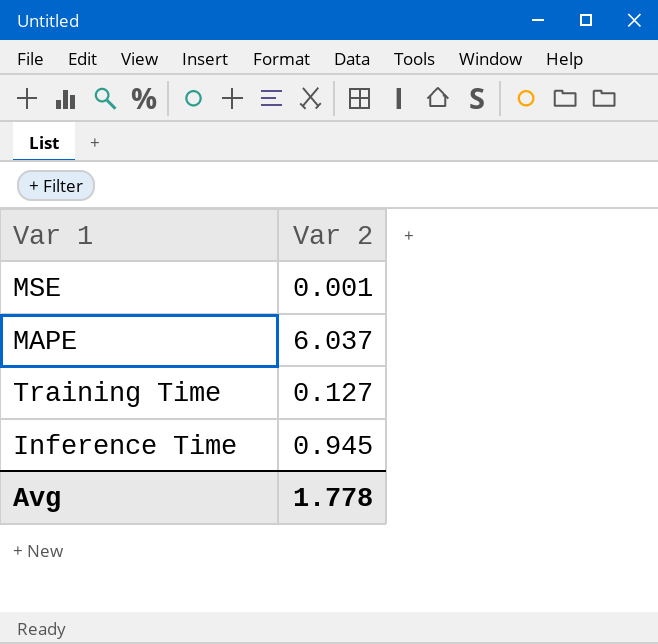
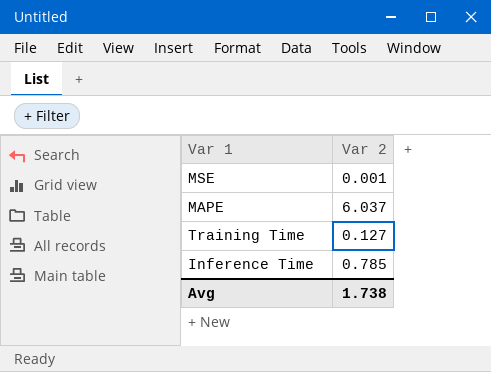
Inference Time | Var 2: 0.945 -> 0.785
Avg | Var 2: 1.778 -> 1.738

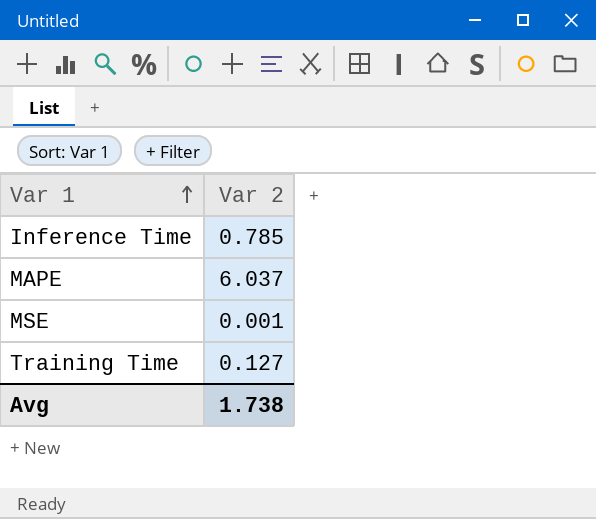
row order: none -> Var 1 ascending

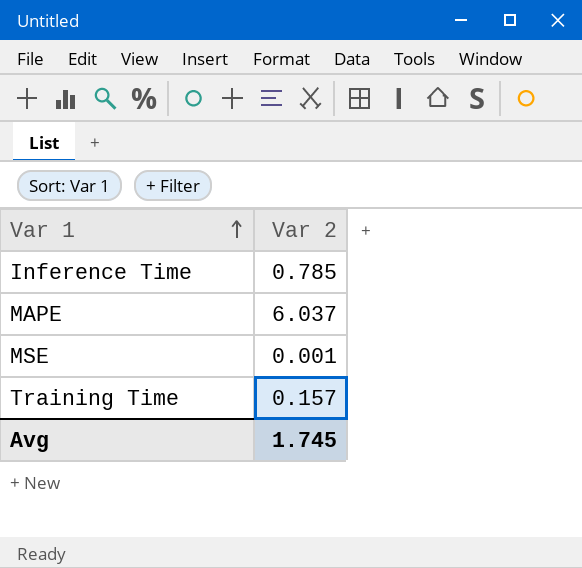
Training Time | Var 2: 0.127 -> 0.157
Avg | Var 2: 1.738 -> 1.745

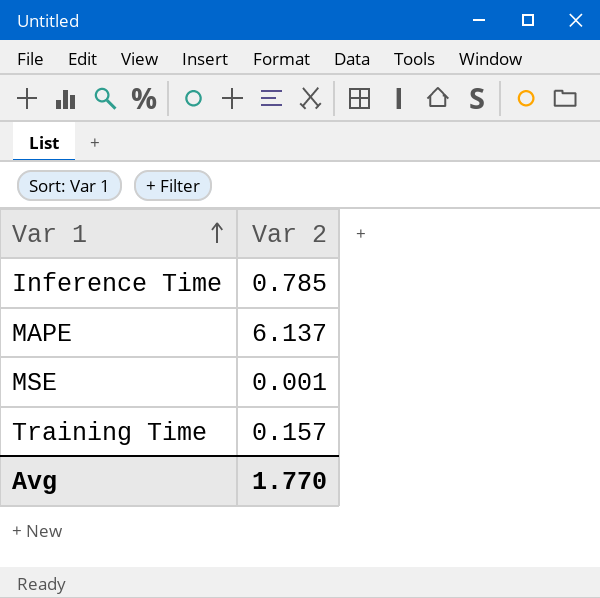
MAPE | Var 2: 6.037 -> 6.137
Avg | Var 2: 1.745 -> 1.770

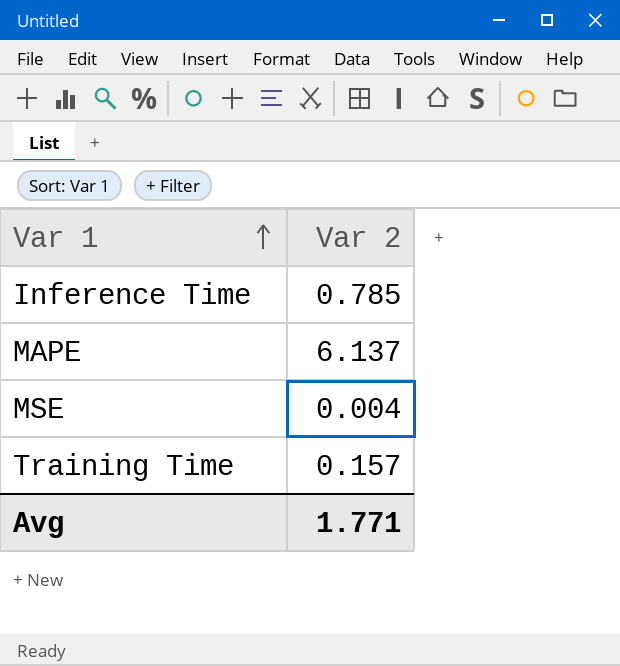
MSE | Var 2: 0.001 -> 0.004
Avg | Var 2: 1.770 -> 1.771

